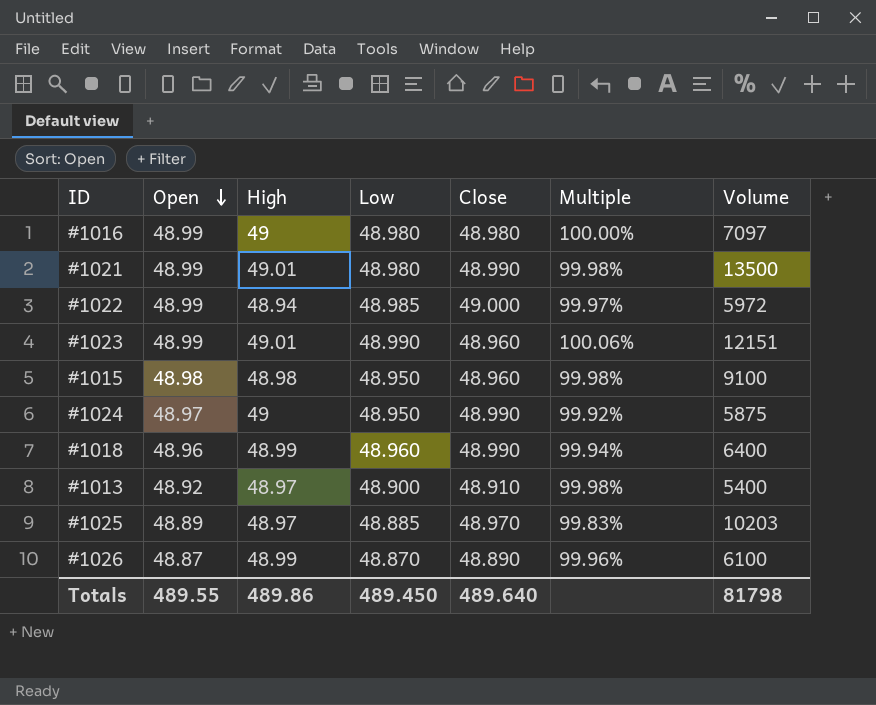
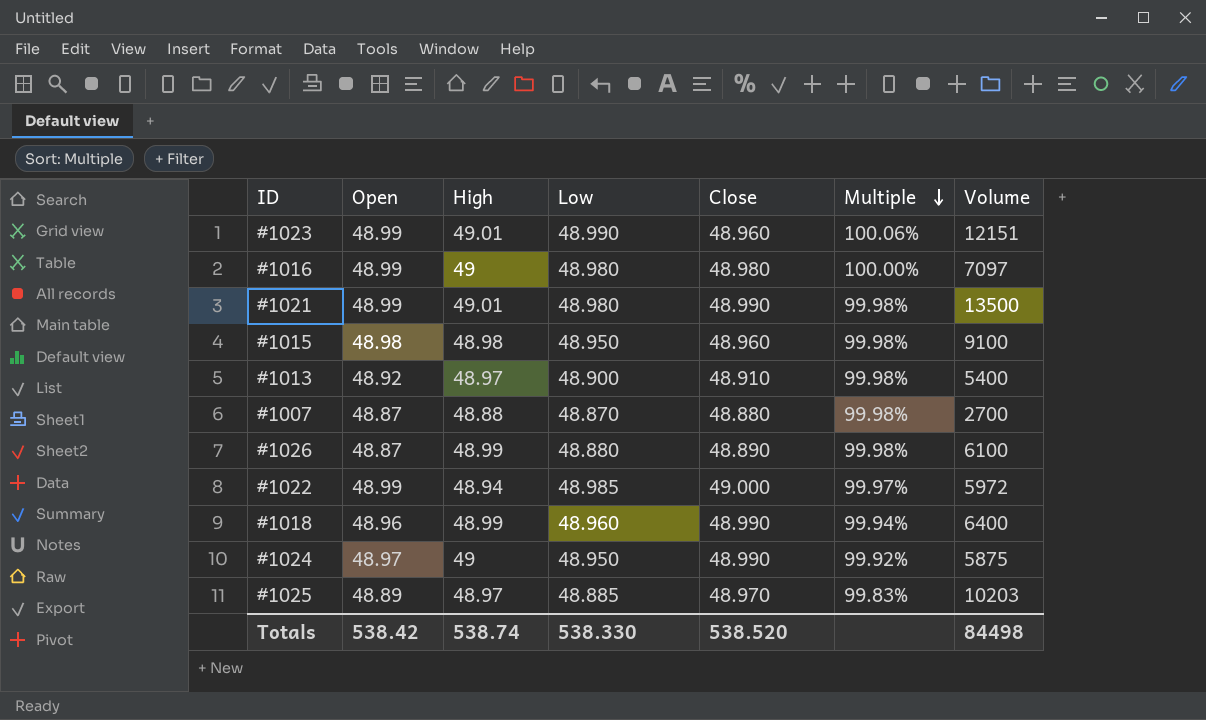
row order: Open descending -> Multiple descending
row #1007: none -> 48.87 | 48.88 | 48.870 | 48.880 | 99.98% | 2700
#1026 | Low: 48.870 -> 48.880
#1026 | Multiple: 99.96% -> 99.98%
Totals | Open: 489.55 -> 538.42
Totals | High: 489.86 -> 538.74
Totals | Low: 489.450 -> 538.330
Totals | Close: 489.640 -> 538.520
Totals | Volume: 81798 -> 84498

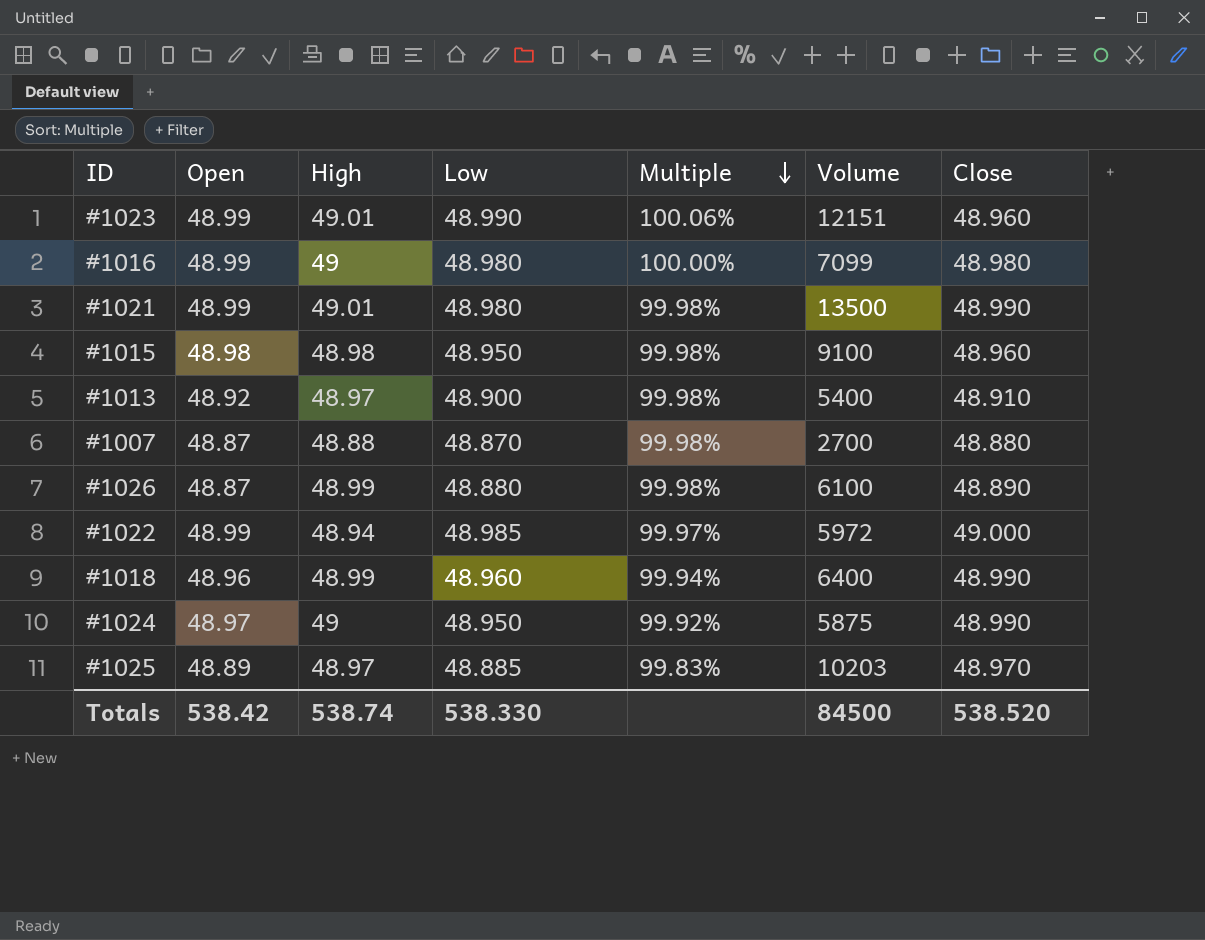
column Close | position: 5 -> 7
#1016 | Volume: 7097 -> 7099
Totals | Volume: 84498 -> 84500

